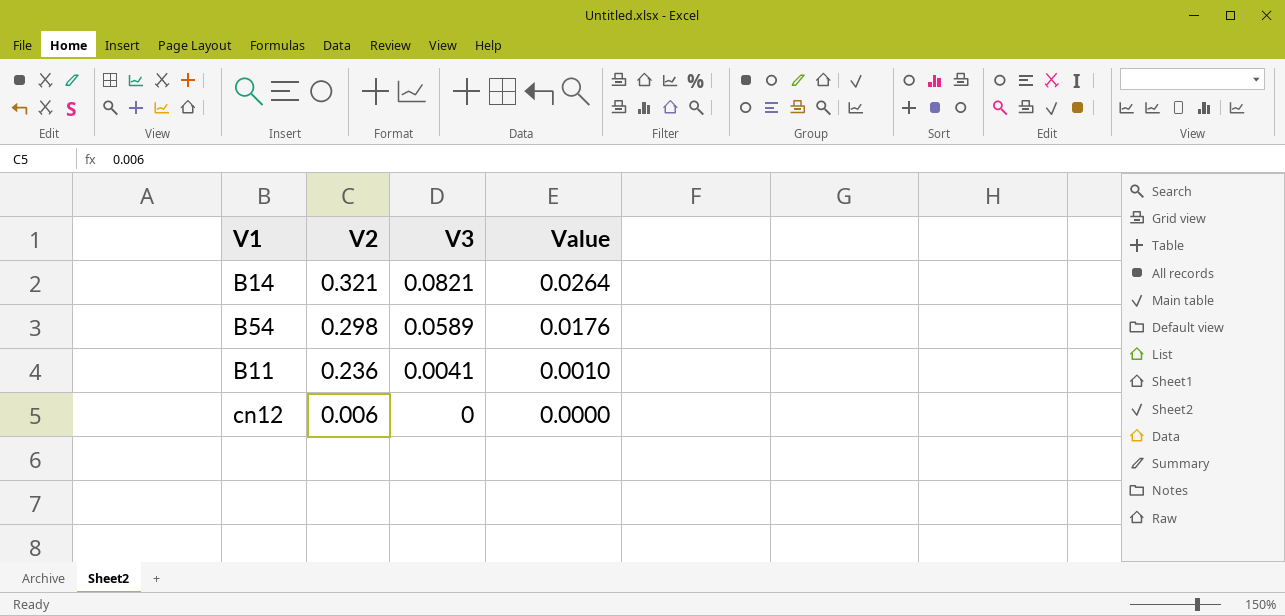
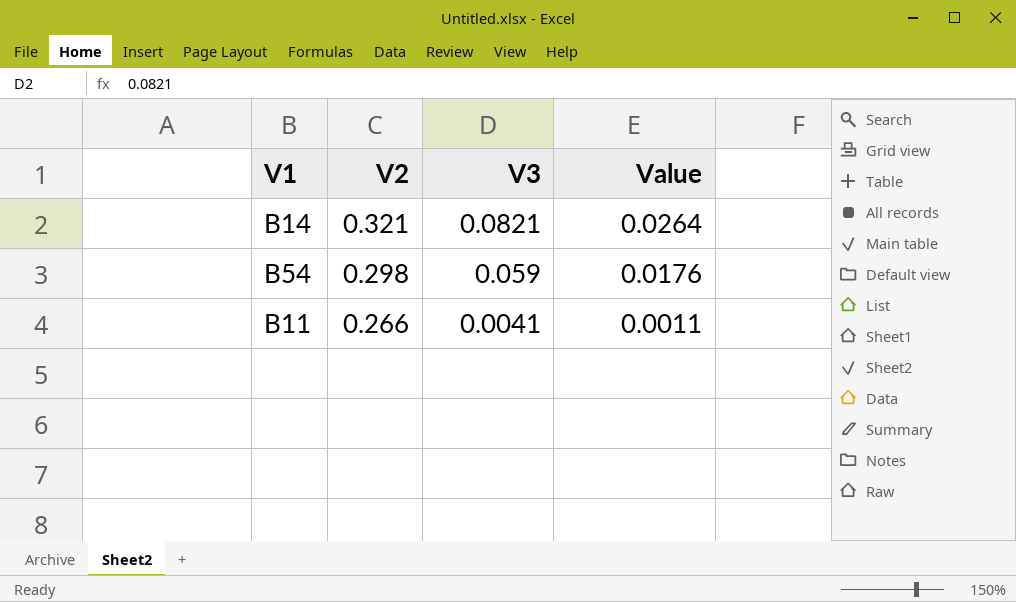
row cn12: 0.006 | 0 | 0.0000 -> none
B54 | V3: 0.0589 -> 0.059
B11 | V2: 0.236 -> 0.266
B11 | Value: 0.0010 -> 0.0011

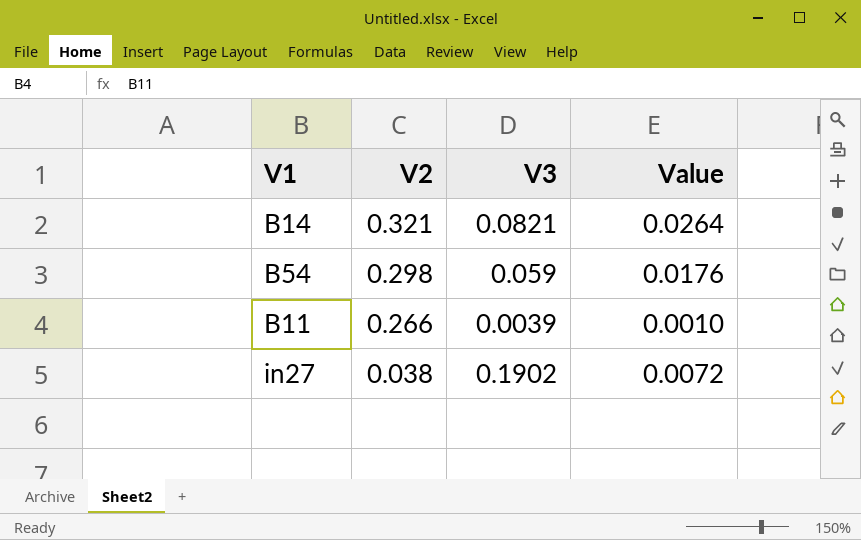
B11 | V3: 0.0041 -> 0.0039
B11 | Value: 0.0011 -> 0.0010
row in27: none -> 0.038 | 0.1902 | 0.0072

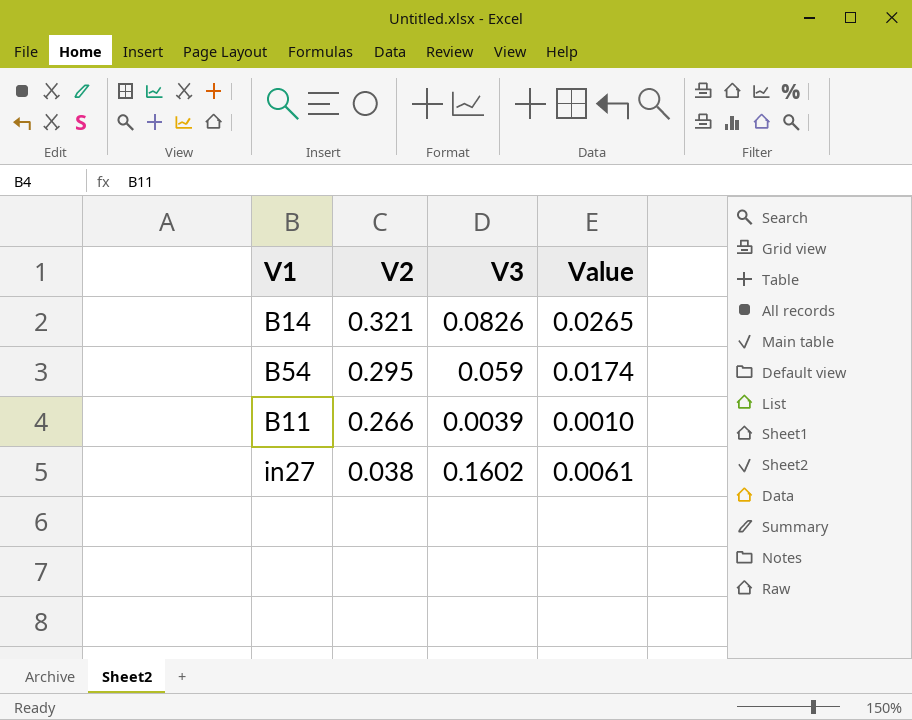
B14 | V3: 0.0821 -> 0.0826
B14 | Value: 0.0264 -> 0.0265
B54 | V2: 0.298 -> 0.295
B54 | Value: 0.0176 -> 0.0174
in27 | V3: 0.1902 -> 0.1602
in27 | Value: 0.0072 -> 0.0061

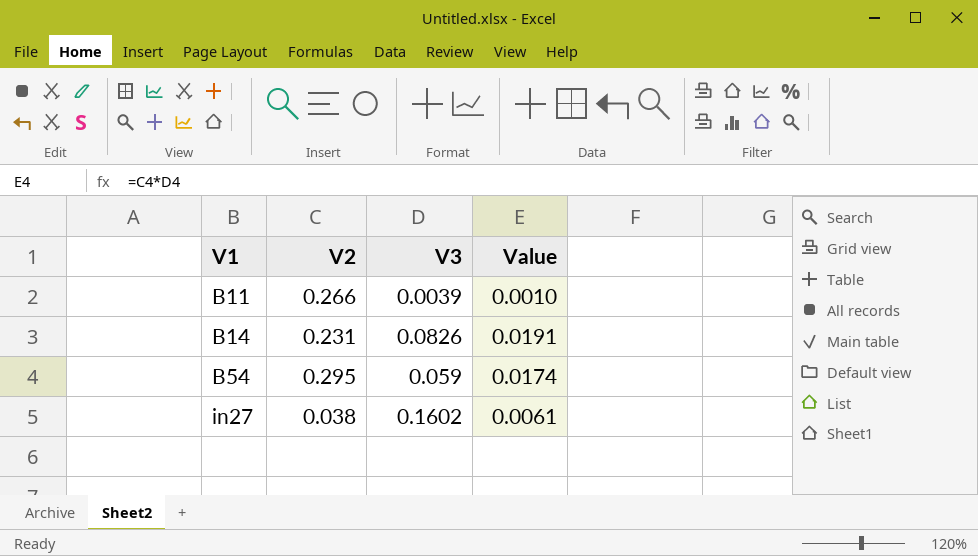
row order: V2 descending -> V1 ascending
B14 | V2: 0.321 -> 0.231
B14 | Value: 0.0265 -> 0.0191

